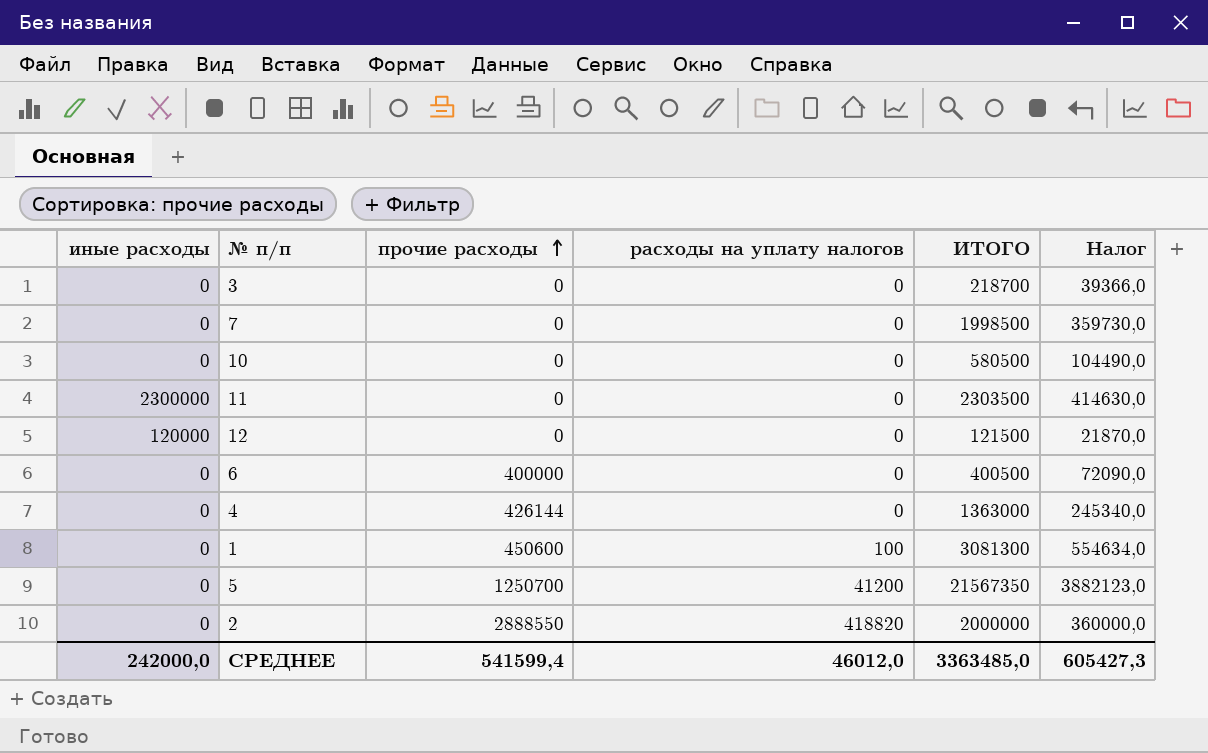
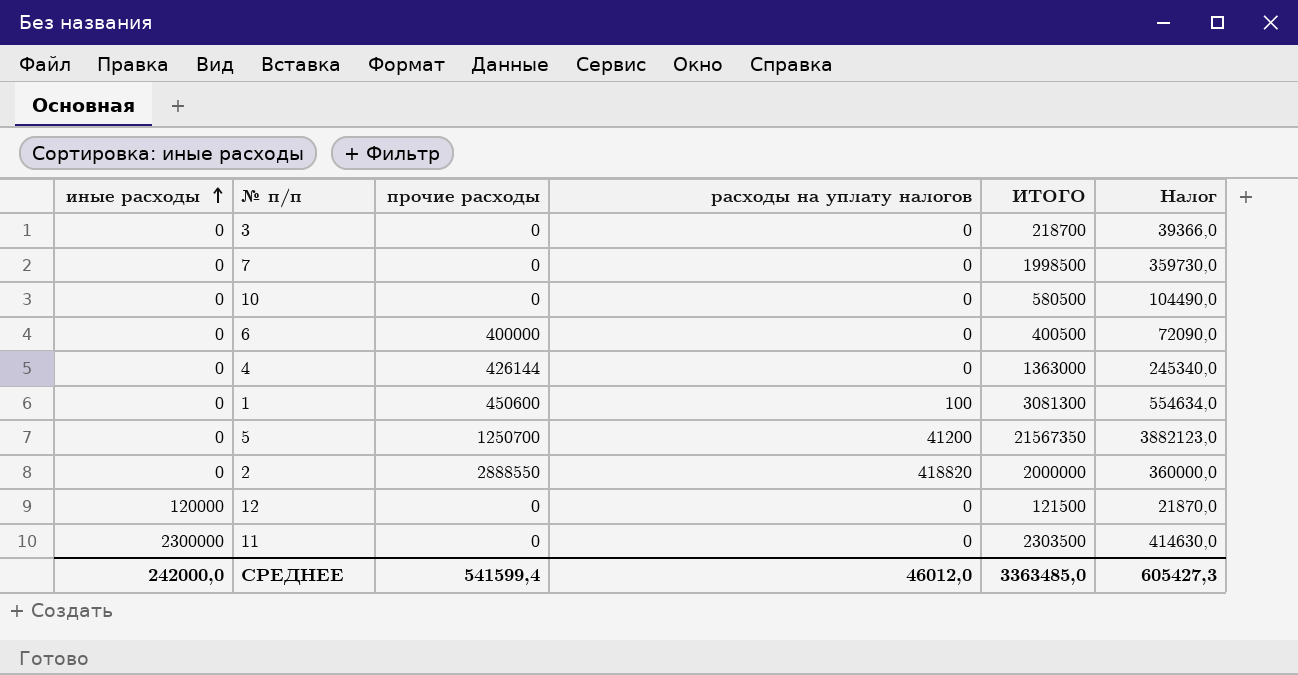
row order: прочие расходы ascending -> иные расходы ascending

